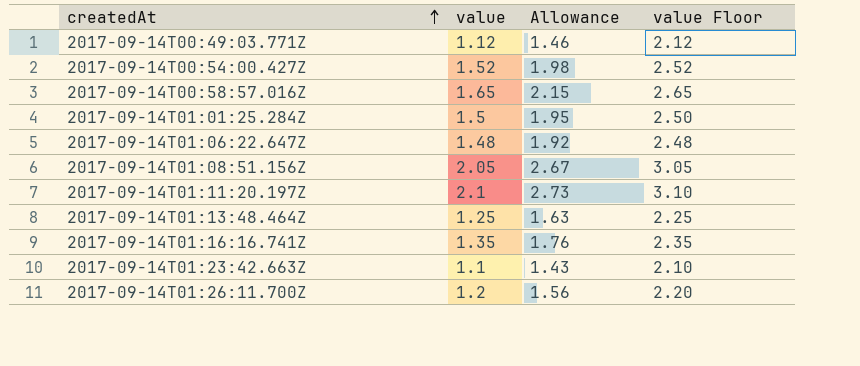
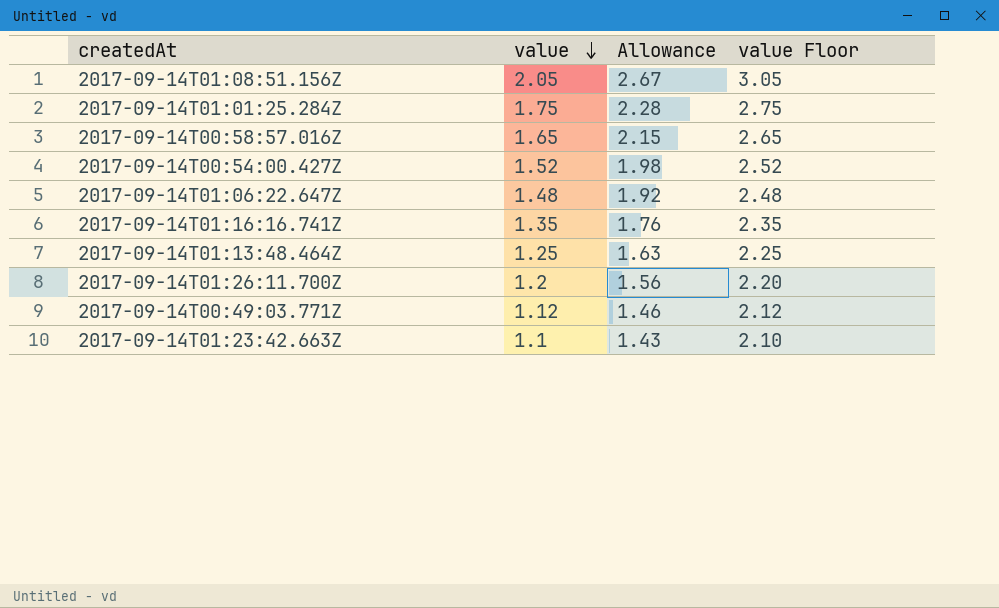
row order: createdAt ascending -> value descending
row 2017-09-14T01:11:20.197Z: 2.1 | 2.73 | 3.10 -> none
2017-09-14T01:01:25.284Z | value: 1.5 -> 1.75
2017-09-14T01:01:25.284Z | Allowance: 1.95 -> 2.28
2017-09-14T01:01:25.284Z | value Floor: 2.50 -> 2.75

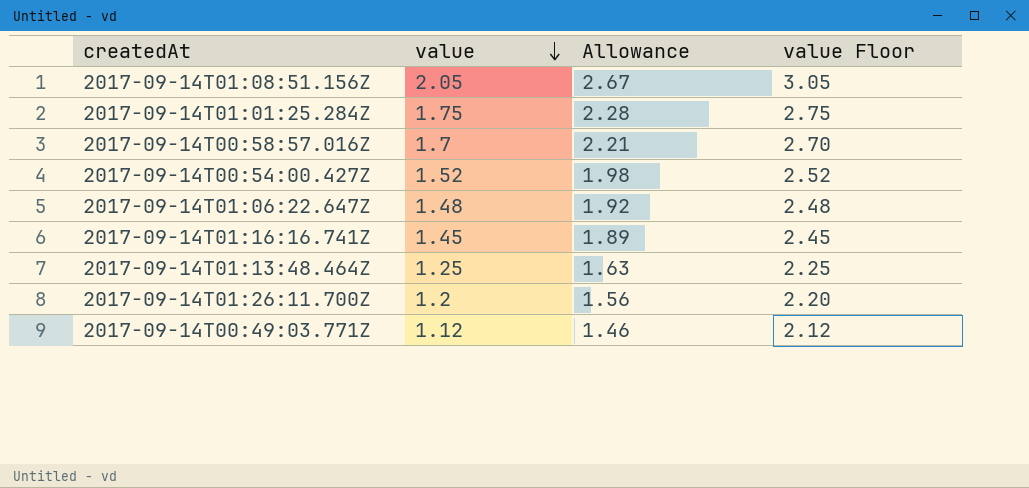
row 2017-09-14T01:23:42.663Z: 1.1 | 1.43 | 2.10 -> none
2017-09-14T00:58:57.016Z | value: 1.65 -> 1.7
2017-09-14T00:58:57.016Z | Allowance: 2.15 -> 2.21
2017-09-14T00:58:57.016Z | value Floor: 2.65 -> 2.70
2017-09-14T01:16:16.741Z | value: 1.35 -> 1.45
2017-09-14T01:16:16.741Z | Allowance: 1.76 -> 1.89
2017-09-14T01:16:16.741Z | value Floor: 2.35 -> 2.45

